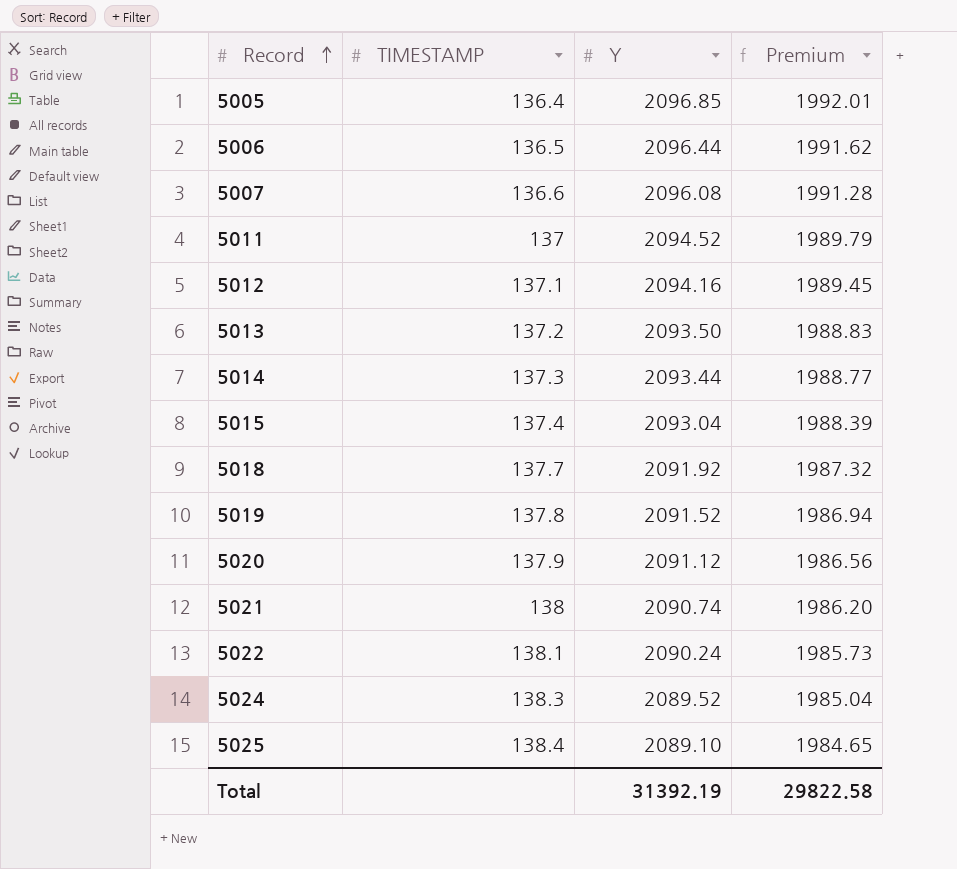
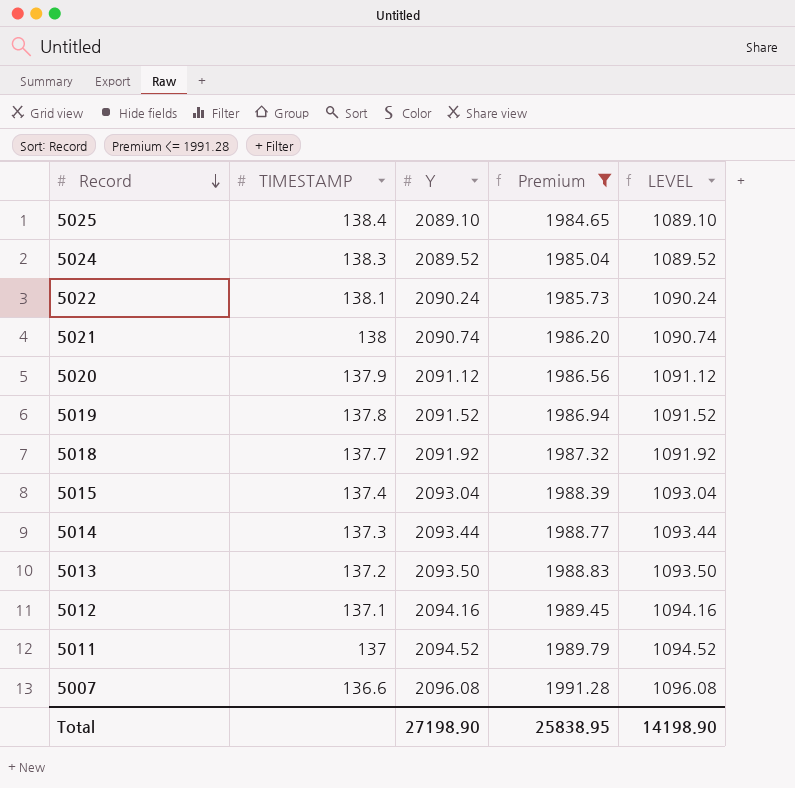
filter: none -> Premium <= 1991.28
row order: Record ascending -> Record descending
column LEVEL | formula: none -> [Y] - 1000
Total | Y: 31392.19 -> 27198.90
Total | Premium: 29822.58 -> 25838.95

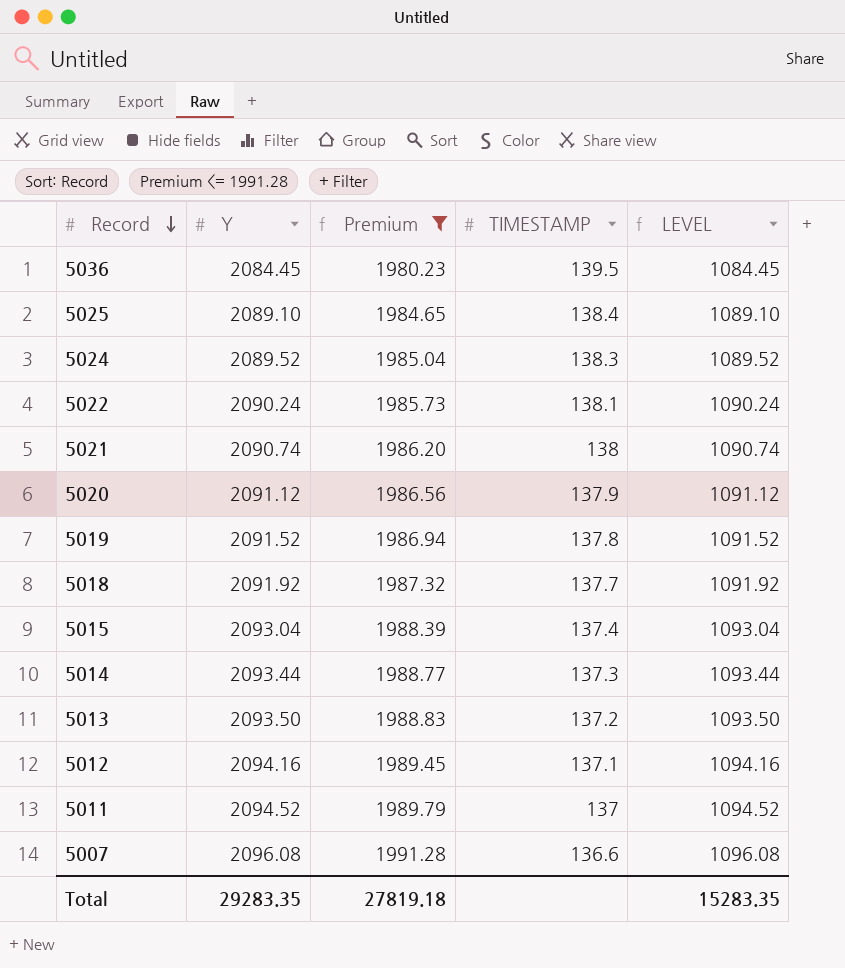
column TIMESTAMP | position: 2 -> 4
row 5036: none -> 2084.45 | 1980.23 | 139.5 | 1084.45
Total | Y: 27198.90 -> 29283.35
Total | Premium: 25838.95 -> 27819.18
Total | LEVEL: 14198.90 -> 15283.35

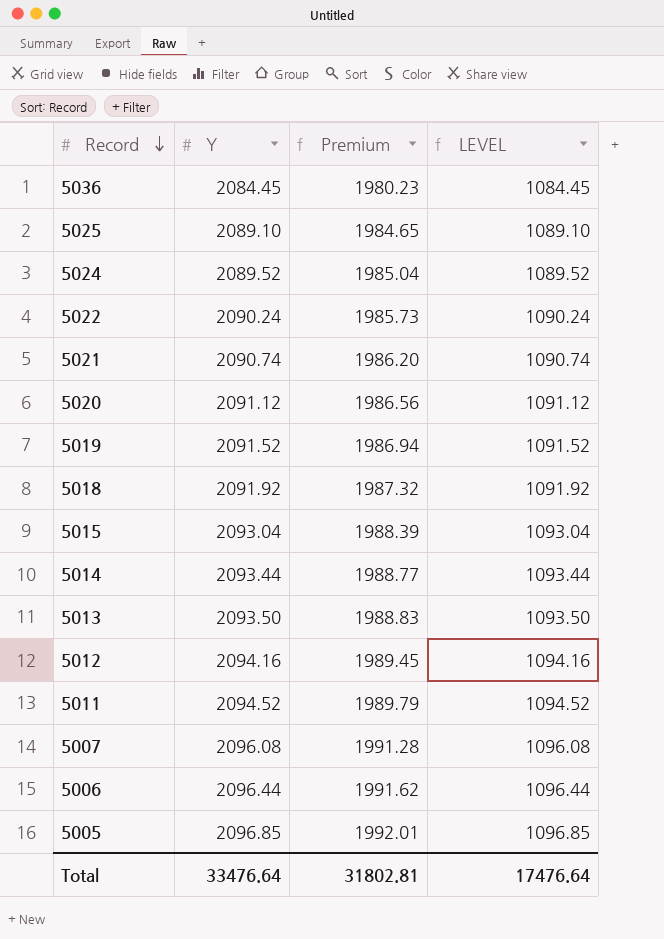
filter: Premium <= 1991.28 -> none
column TIMESTAMP | position: 4 -> none
Total | Y: 29283.35 -> 33476.64
Total | Premium: 27819.18 -> 31802.81
Total | LEVEL: 15283.35 -> 17476.64

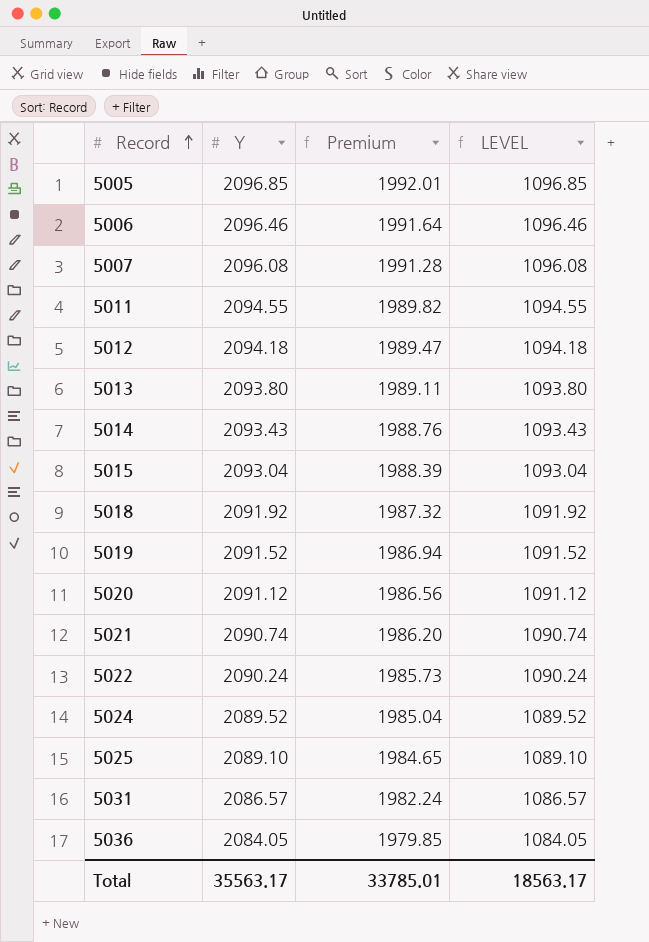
row order: Record descending -> Record ascending
5006 | Y: 2096.44 -> 2096.46
5006 | Premium: 1991.62 -> 1991.64
5006 | LEVEL: 1096.44 -> 1096.46
5011 | Y: 2094.52 -> 2094.55
5011 | Premium: 1989.79 -> 1989.82
5011 | LEVEL: 1094.52 -> 1094.55
5012 | Y: 2094.16 -> 2094.18
5012 | Premium: 1989.45 -> 1989.47
5012 | LEVEL: 1094.16 -> 1094.18
5013 | Y: 2093.50 -> 2093.80
5013 | Premium: 1988.83 -> 1989.11
5013 | LEVEL: 1093.50 -> 1093.80
5014 | Y: 2093.44 -> 2093.43
5014 | Premium: 1988.77 -> 1988.76
5014 | LEVEL: 1093.44 -> 1093.43
row 5031: none -> 2086.57 | 1982.24 | 1086.57
5036 | Y: 2084.45 -> 2084.05
5036 | Premium: 1980.23 -> 1979.85
5036 | LEVEL: 1084.45 -> 1084.05
Total | Y: 33476.64 -> 35563.17
Total | Premium: 31802.81 -> 33785.01
Total | LEVEL: 17476.64 -> 18563.17

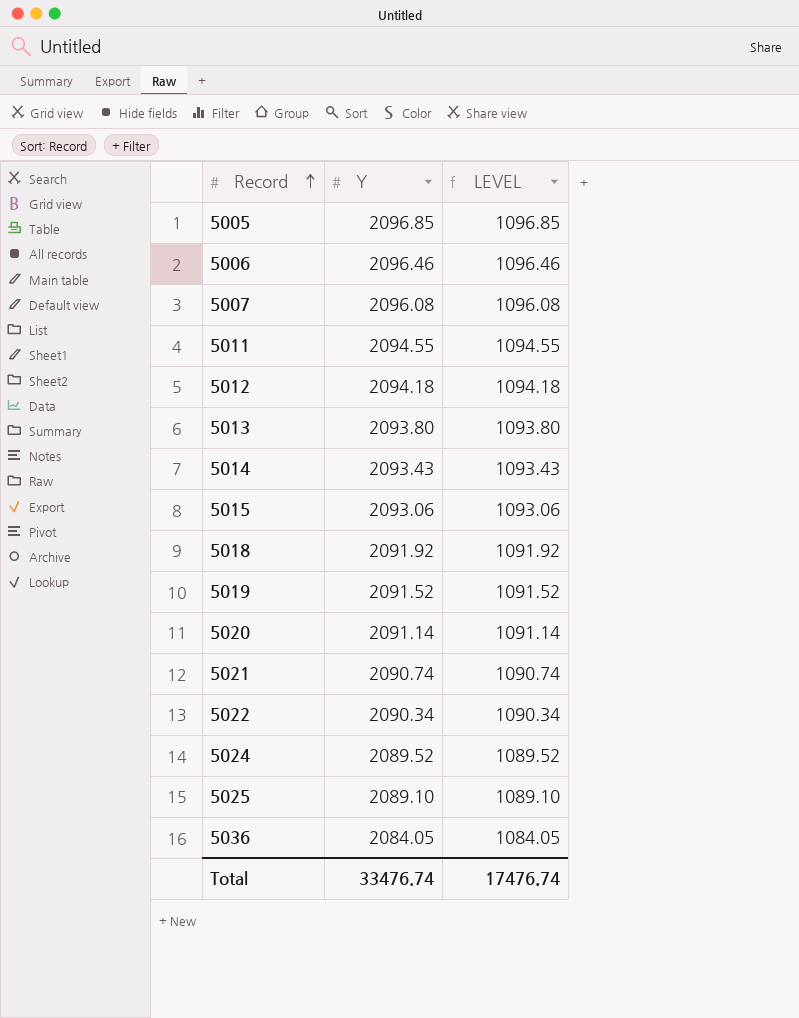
column Premium | formula: [Y] * 0.95 -> none
row 5031: 2086.57 | 1982.24 | 1086.57 -> none
5015 | Y: 2093.04 -> 2093.06
5015 | LEVEL: 1093.04 -> 1093.06
5020 | Y: 2091.12 -> 2091.14
5020 | LEVEL: 1091.12 -> 1091.14
5022 | Y: 2090.24 -> 2090.34
5022 | LEVEL: 1090.24 -> 1090.34
Total | Y: 35563.17 -> 33476.74
Total | LEVEL: 18563.17 -> 17476.74

